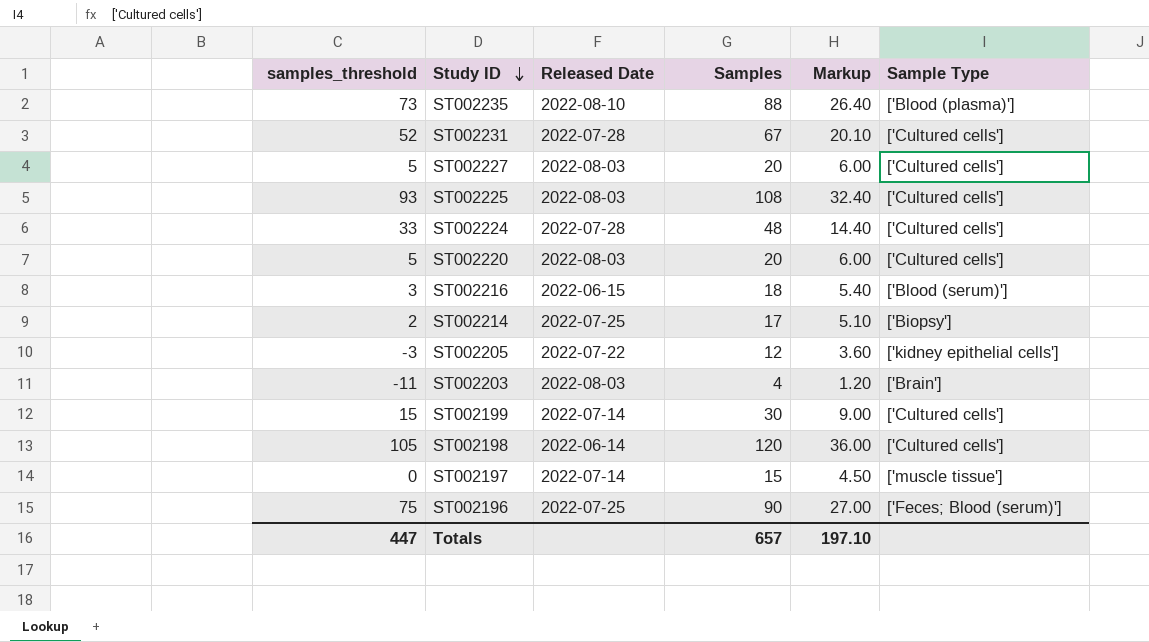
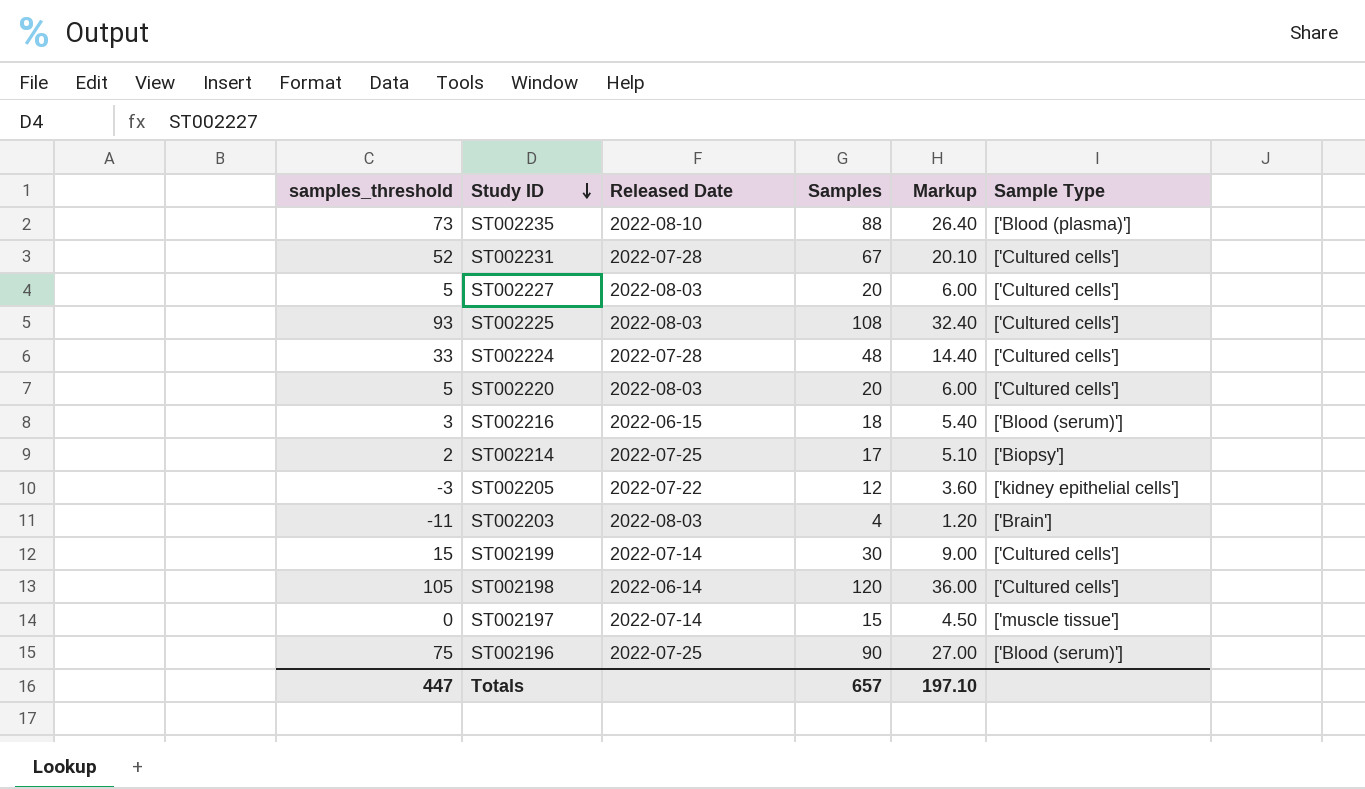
ST002196 | Sample Type: ['Feces; Blood (serum)'] -> ['Blood (serum)']

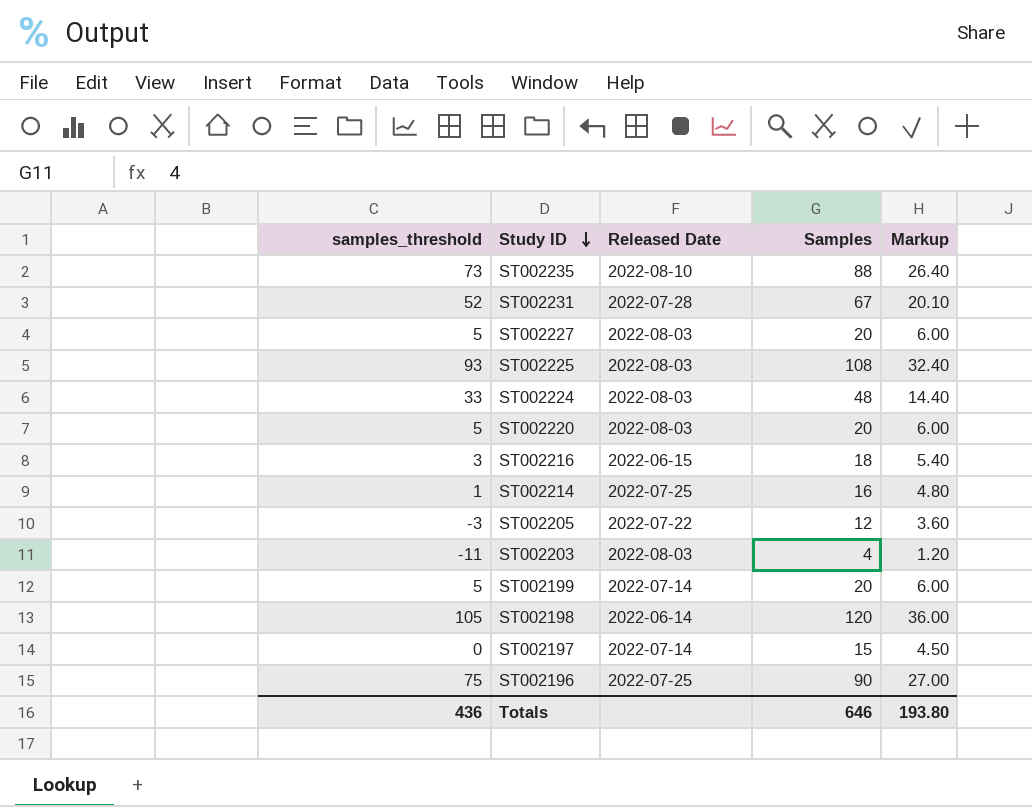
column Sample Type | position: 6 -> none
ST002224 | Released Date: 2022-07-28 -> 2022-08-03
ST002214 | samples_threshold: 2 -> 1
ST002214 | Samples: 17 -> 16
ST002214 | Markup: 5.10 -> 4.80
ST002199 | samples_threshold: 15 -> 5
ST002199 | Samples: 30 -> 20
ST002199 | Markup: 9.00 -> 6.00
Totals | samples_threshold: 447 -> 436
Totals | Samples: 657 -> 646
Totals | Markup: 197.10 -> 193.80

